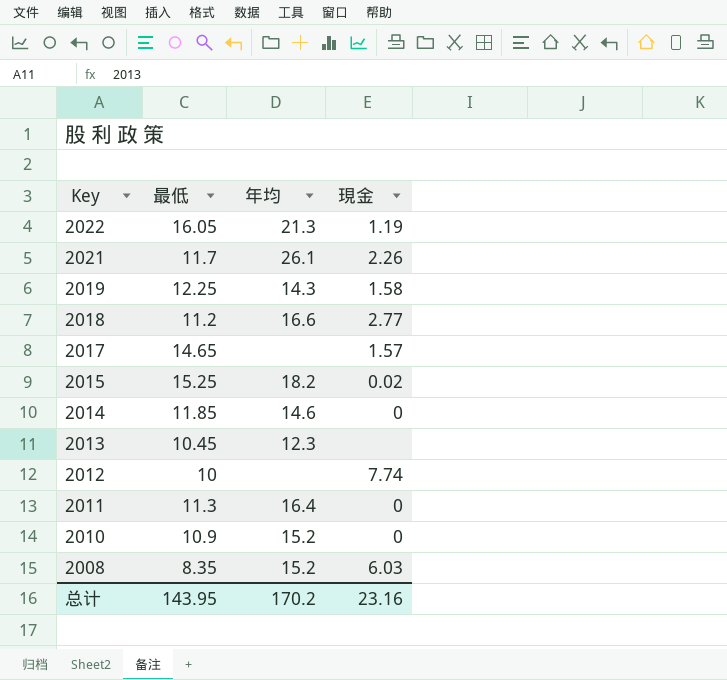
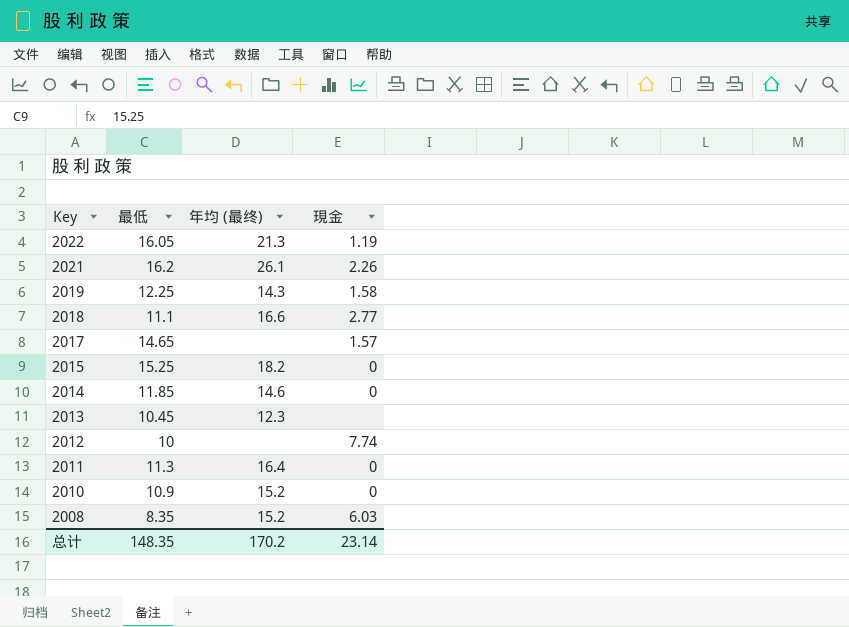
column name: 年均 -> 年均 (最终)
2021 | 最低: 11.7 -> 16.2
2018 | 最低: 11.2 -> 11.1
2015 | 現金: 0.02 -> 0
总计 | 最低: 143.95 -> 148.35
总计 | 現金: 23.16 -> 23.14

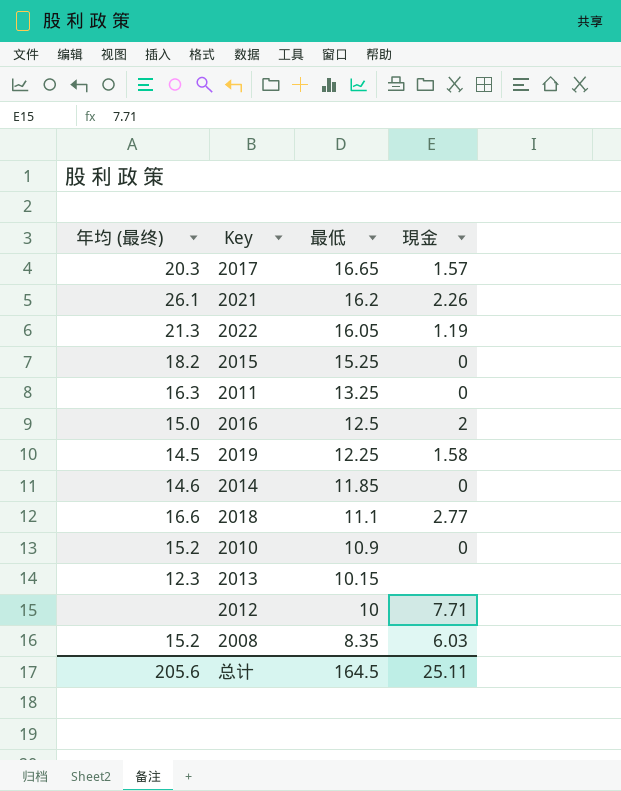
row order: Key descending -> 最低 descending
column 年均 (最终) | position: 3 -> 1
2017 | 年均 (最终): none -> 20.3
2017 | 最低: 14.65 -> 16.65
2011 | 年均 (最终): 16.4 -> 16.3
2011 | 最低: 11.3 -> 13.25
row 2016: none -> 15.0 | 12.5 | 2
2019 | 年均 (最终): 14.3 -> 14.5
2013 | 最低: 10.45 -> 10.15
2012 | 現金: 7.74 -> 7.71
总计 | 年均 (最终): 170.2 -> 205.6
总计 | 最低: 148.35 -> 164.5
总计 | 現金: 23.14 -> 25.11

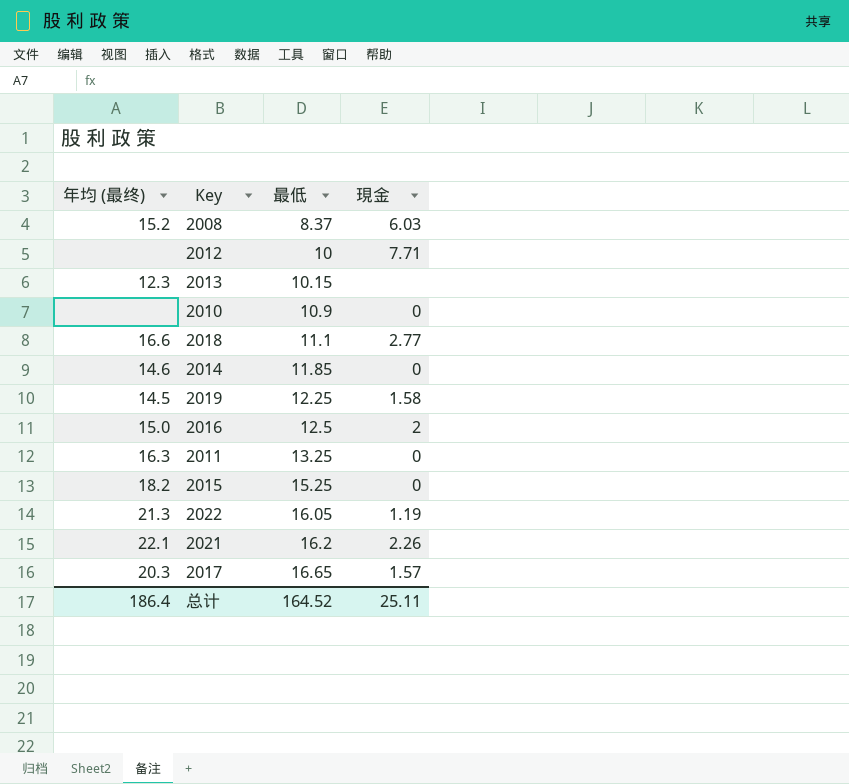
row order: 最低 descending -> 最低 ascending
2008 | 最低: 8.35 -> 8.37
2010 | 年均 (最终): 15.2 -> none
2021 | 年均 (最终): 26.1 -> 22.1
总计 | 年均 (最终): 205.6 -> 186.4
总计 | 最低: 164.5 -> 164.52

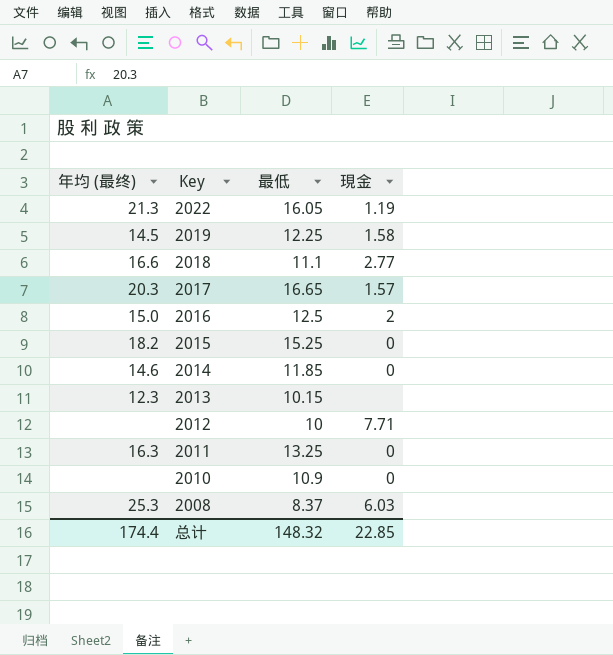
row order: 最低 ascending -> Key descending
row 2021: 22.1 | 16.2 | 2.26 -> none
2008 | 年均 (最终): 15.2 -> 25.3
总计 | 年均 (最终): 186.4 -> 174.4
总计 | 最低: 164.52 -> 148.32
总计 | 現金: 25.11 -> 22.85

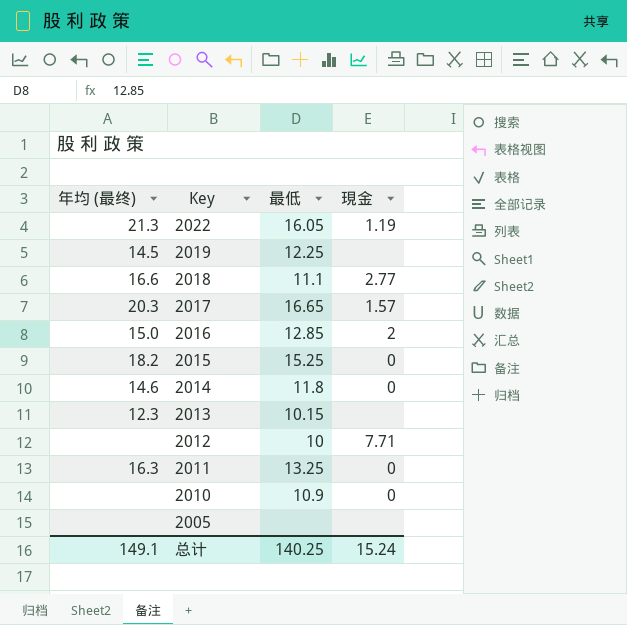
row 2008: 25.3 | 8.37 | 6.03 -> none
2019 | 現金: 1.58 -> none
2016 | 最低: 12.5 -> 12.85
2014 | 最低: 11.85 -> 11.8
row 2005: none -> none | none | none
总计 | 年均 (最终): 174.4 -> 149.1
总计 | 最低: 148.32 -> 140.25
总计 | 現金: 22.85 -> 15.24

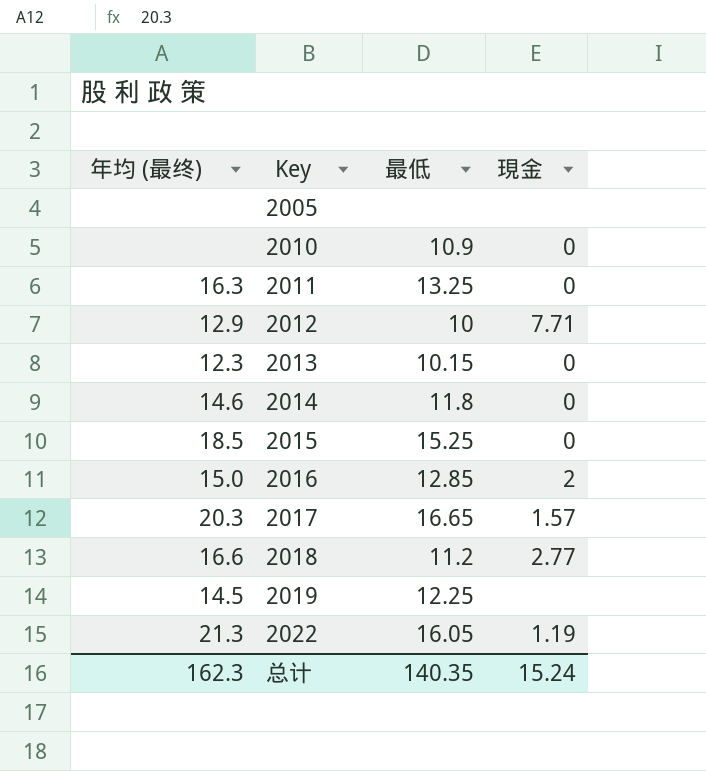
row order: Key descending -> Key ascending
2012 | 年均 (最终): none -> 12.9
2013 | 現金: none -> 0
2015 | 年均 (最终): 18.2 -> 18.5
2018 | 最低: 11.1 -> 11.2
总计 | 年均 (最终): 149.1 -> 162.3
总计 | 最低: 140.25 -> 140.35

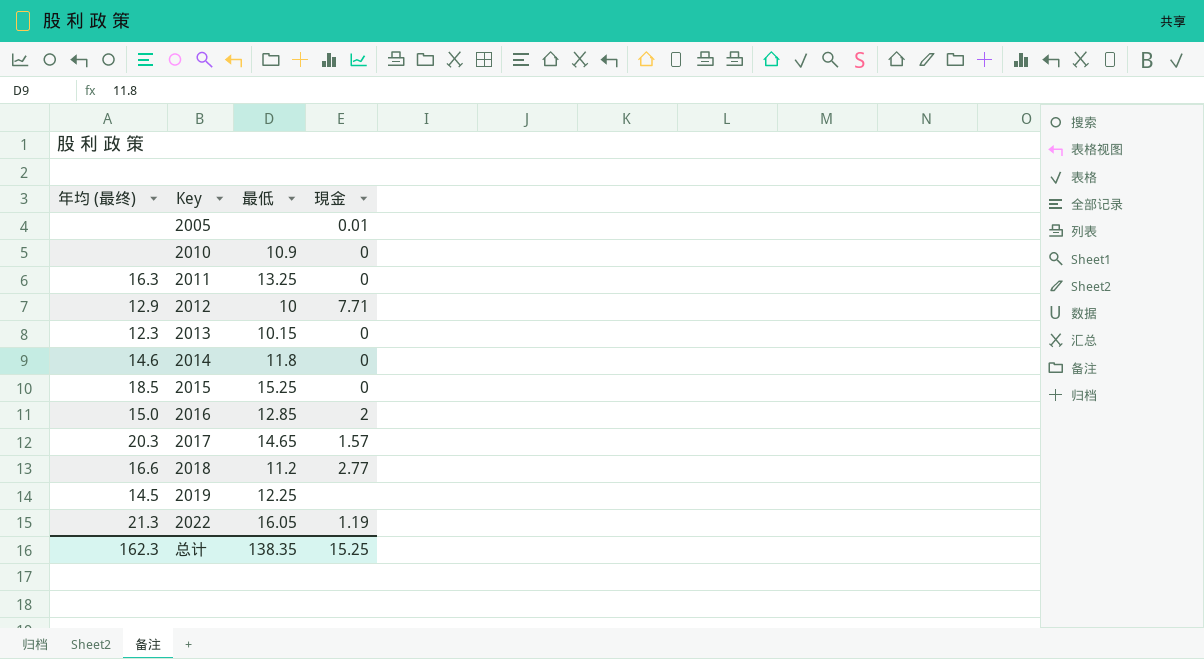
2005 | 現金: none -> 0.01
2017 | 最低: 16.65 -> 14.65
总计 | 最低: 140.35 -> 138.35
总计 | 現金: 15.24 -> 15.25

